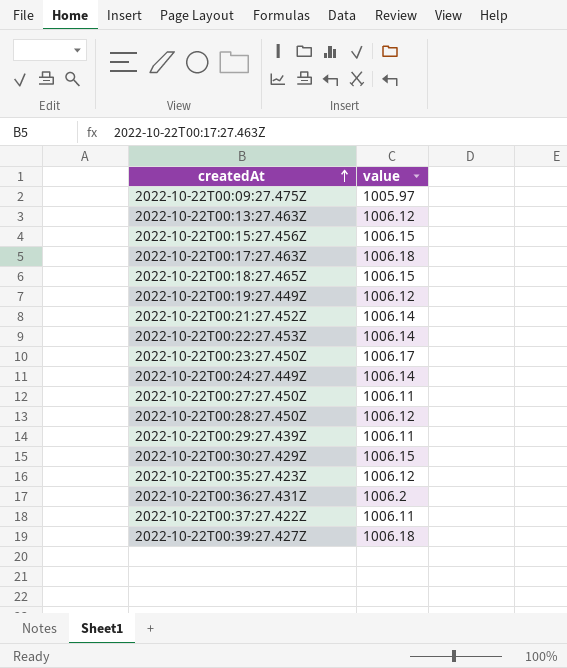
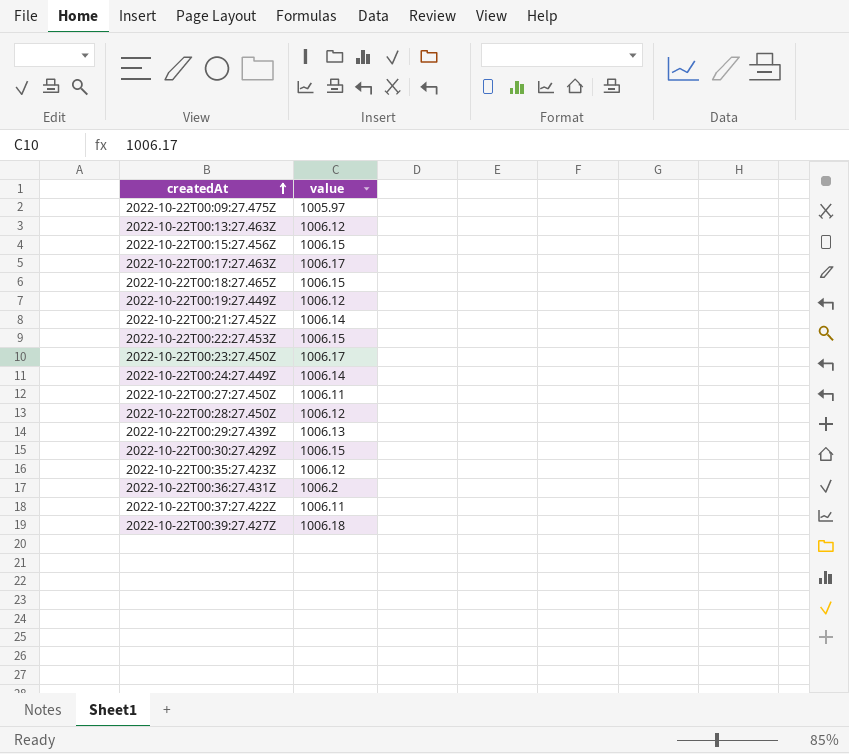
2022-10-22T00:17:27.463Z | value: 1006.18 -> 1006.17
2022-10-22T00:22:27.453Z | value: 1006.14 -> 1006.15
2022-10-22T00:29:27.439Z | value: 1006.11 -> 1006.13

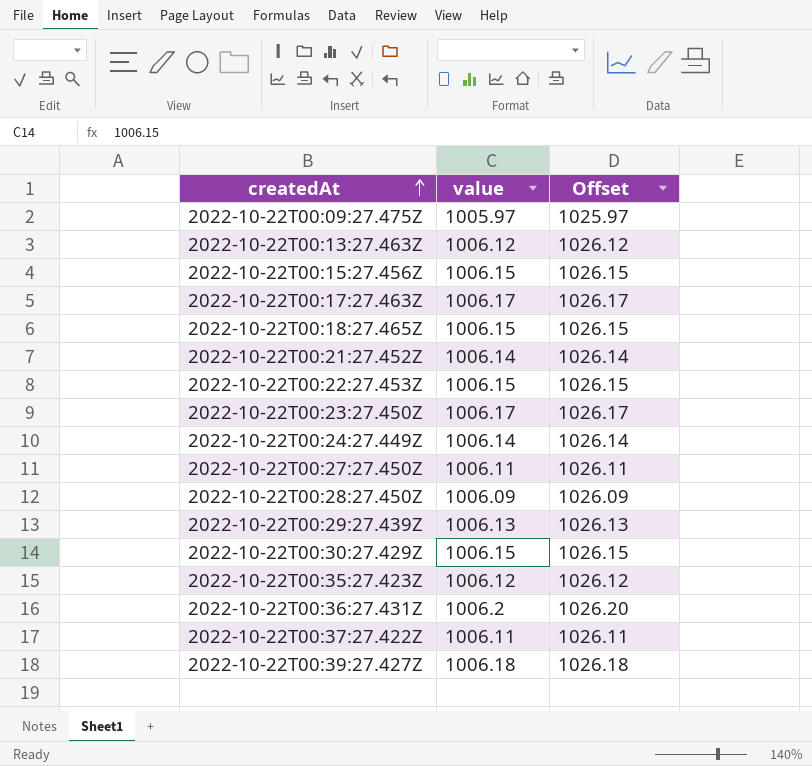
column Offset | formula: none -> [value] + 20
row 2022-10-22T00:19:27.449Z: 1006.12 -> none
2022-10-22T00:28:27.450Z | value: 1006.12 -> 1006.09

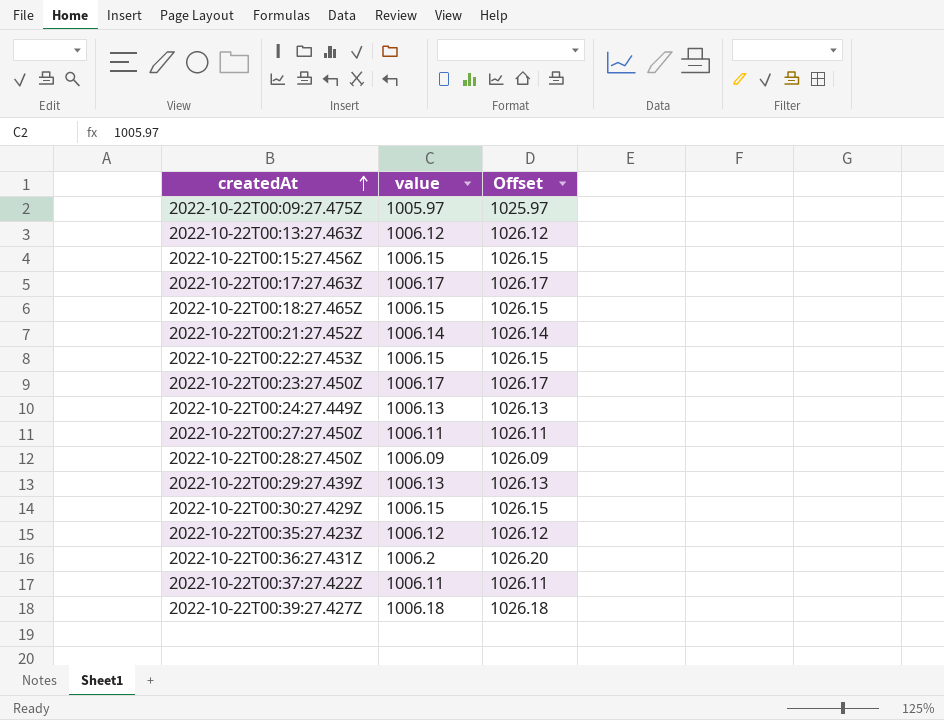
2022-10-22T00:24:27.449Z | value: 1006.14 -> 1006.13
2022-10-22T00:24:27.449Z | Offset: 1026.14 -> 1026.13

